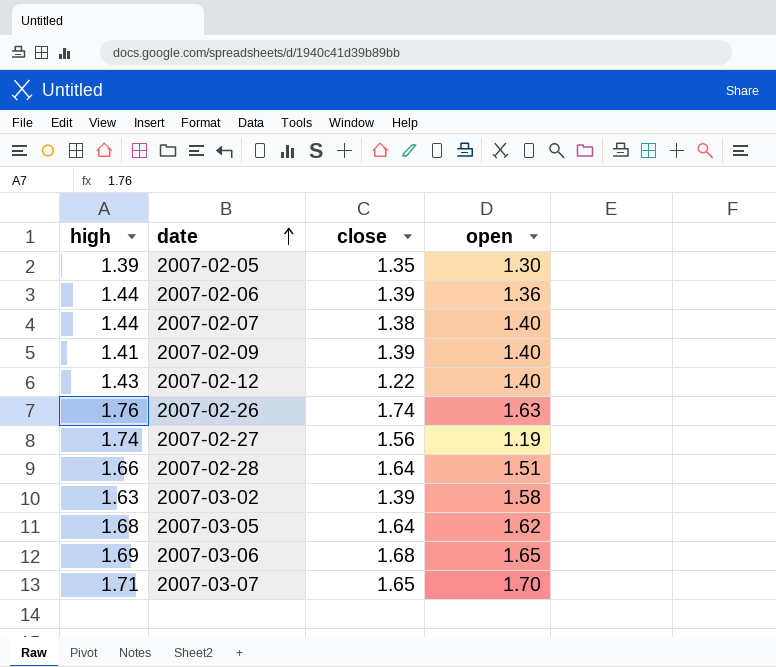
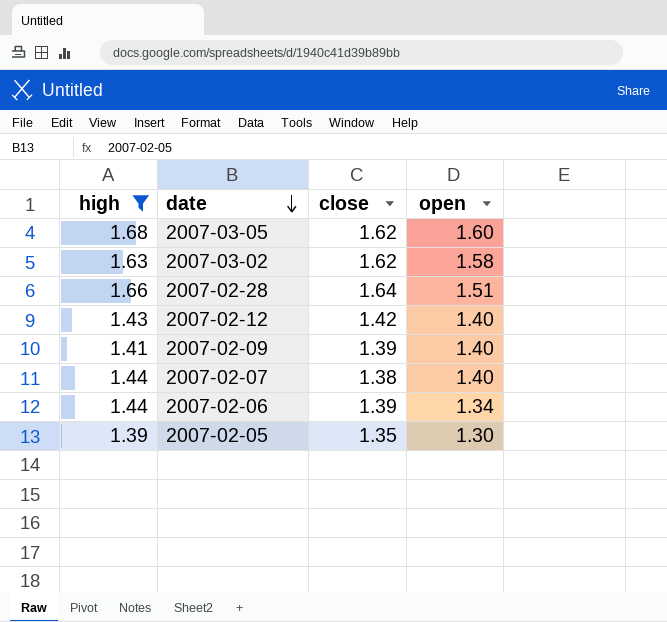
filter: none -> high <= 1.68
row order: date ascending -> date descending
2007-03-05 | close: 1.64 -> 1.62
2007-03-05 | open: 1.62 -> 1.60
2007-03-02 | close: 1.39 -> 1.62
2007-02-12 | close: 1.22 -> 1.42
2007-02-06 | open: 1.36 -> 1.34

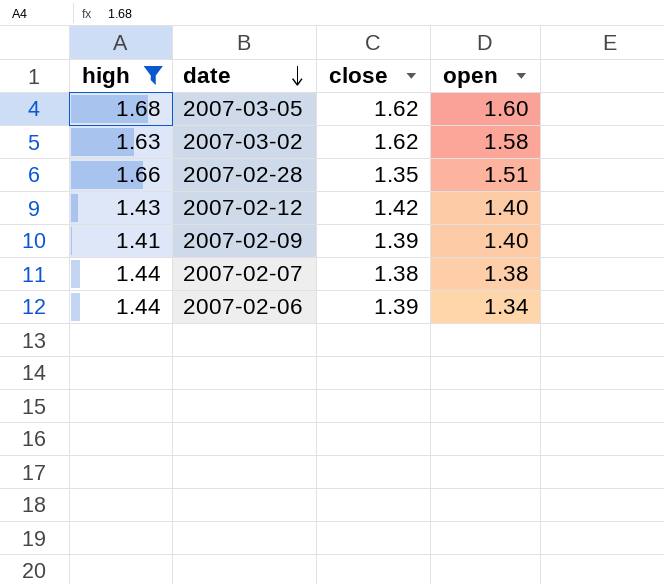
row 2007-02-05: 1.39 | 1.35 | 1.30 -> none
2007-02-28 | close: 1.64 -> 1.35
2007-02-07 | open: 1.40 -> 1.38

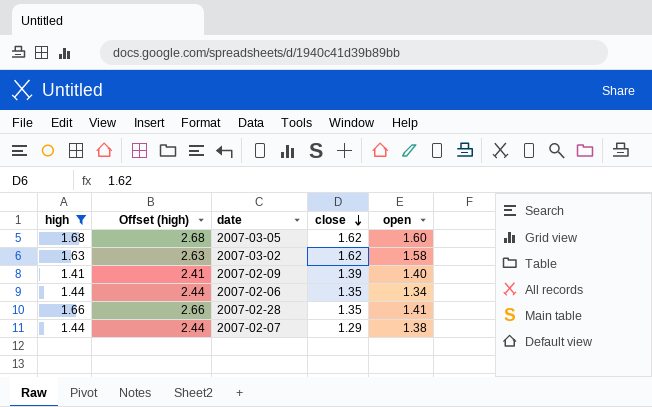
row order: date descending -> close descending
column Offset (high) | formula: none -> [high] + 1
row 2007-02-12: 1.43 | 1.42 | 1.40 -> none
2007-02-06 | close: 1.39 -> 1.35
2007-02-28 | open: 1.51 -> 1.41
2007-02-07 | close: 1.38 -> 1.29

